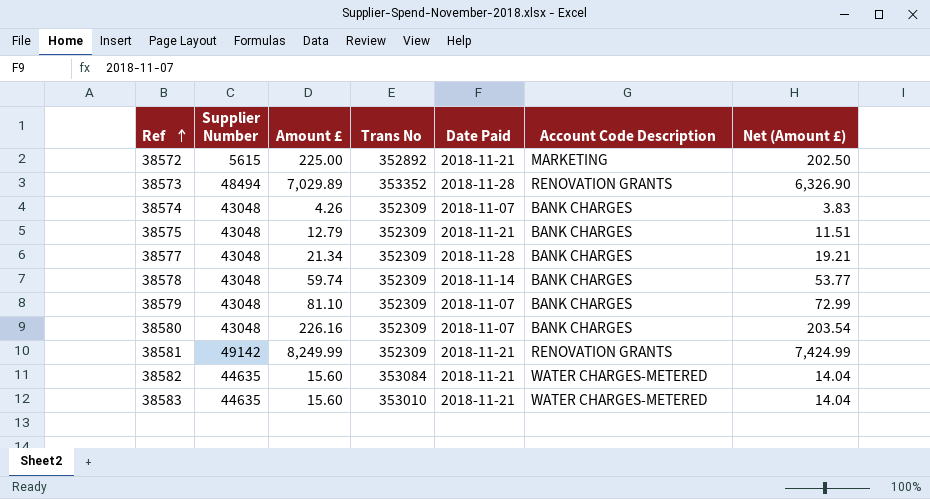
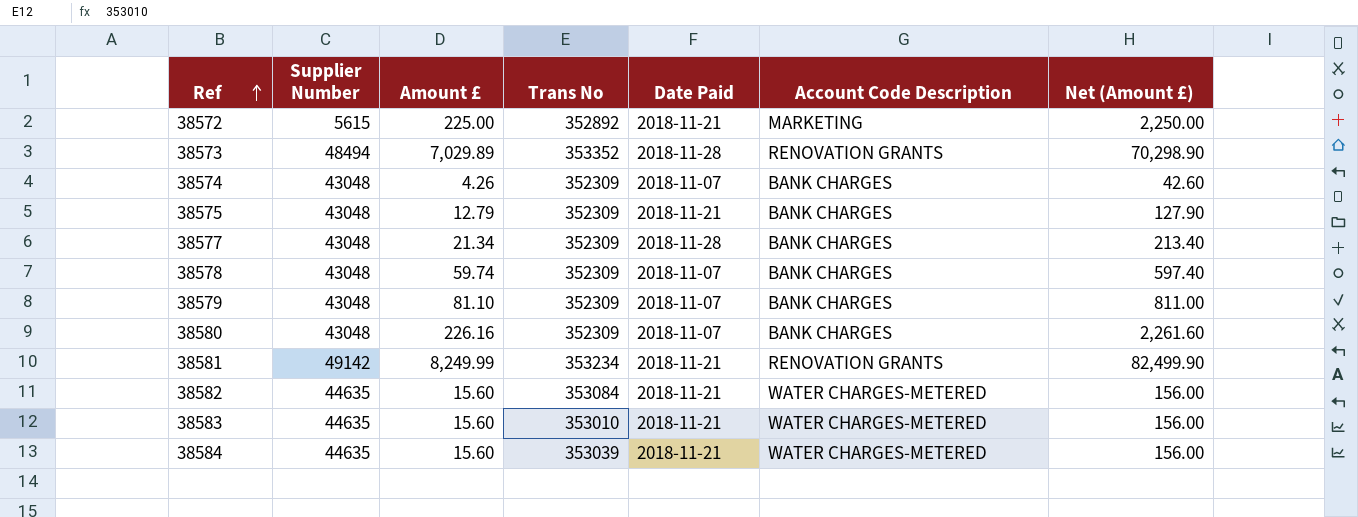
column Net (Amount £) | formula: [Amount £] * 0.9 -> [Amount £] * 10
38578 | Date Paid: 2018-11-14 -> 2018-11-07
38581 | Trans No: 352309 -> 353234
row 38584: none -> 44635 | 15.60 | 353039 | 2018-11-21 | WATER CHARGES-METERED | 156.00

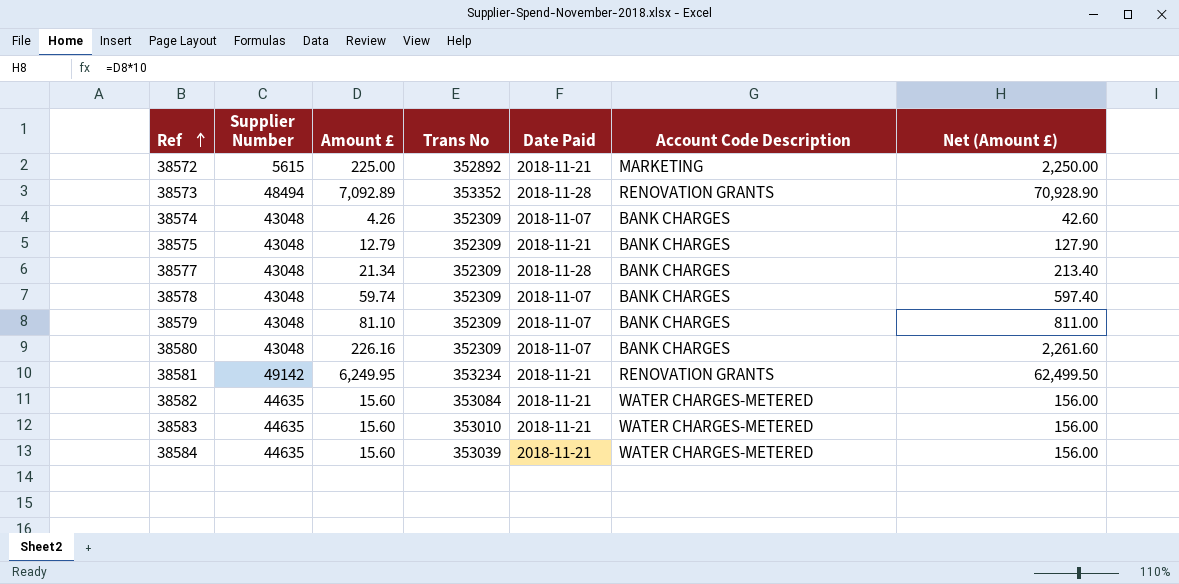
38573 | Amount £: 7,029.89 -> 7,092.89
38573 | Net (Amount £): 70,298.90 -> 70,928.90
38581 | Amount £: 8,249.99 -> 6,249.95
38581 | Net (Amount £): 82,499.90 -> 62,499.50

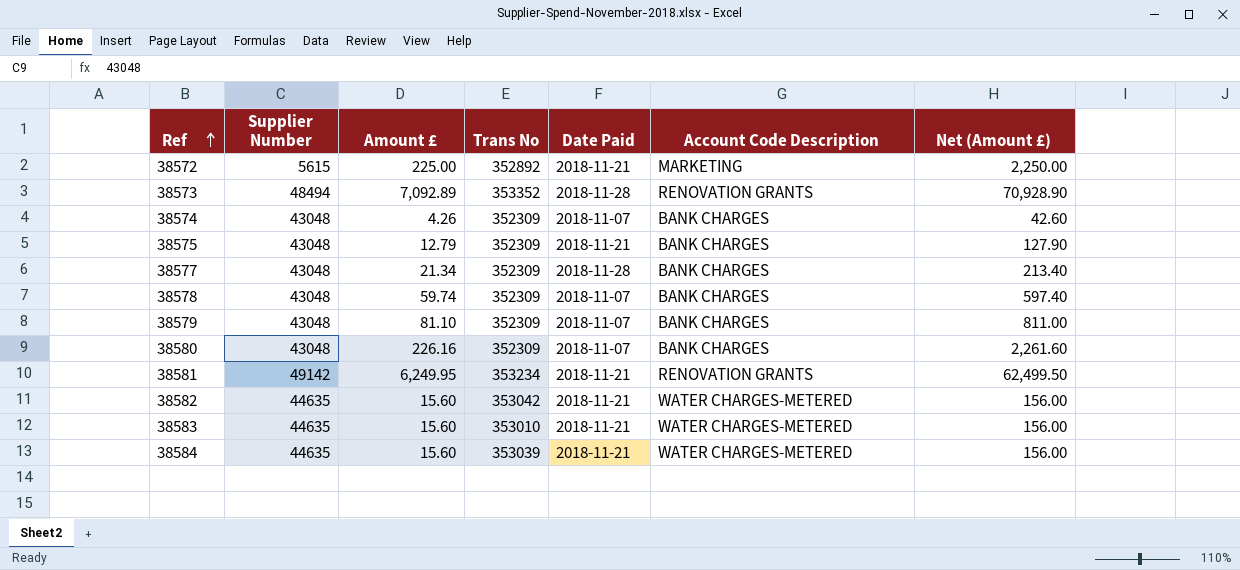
38582 | Trans No: 353084 -> 353042

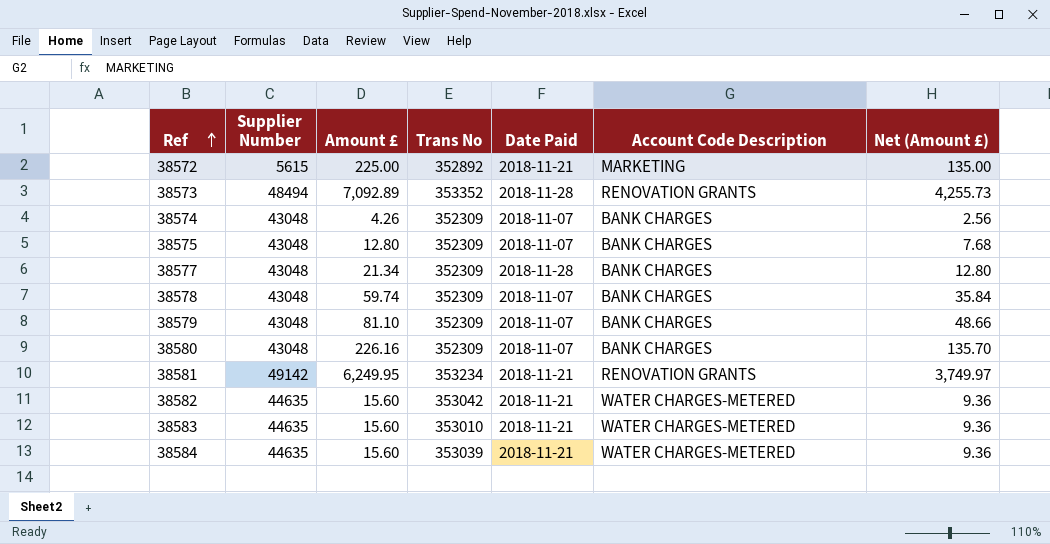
column Net (Amount £) | formula: [Amount £] * 10 -> [Amount £] * 0.6
38575 | Amount £: 12.79 -> 12.80
38575 | Date Paid: 2018-11-21 -> 2018-11-07

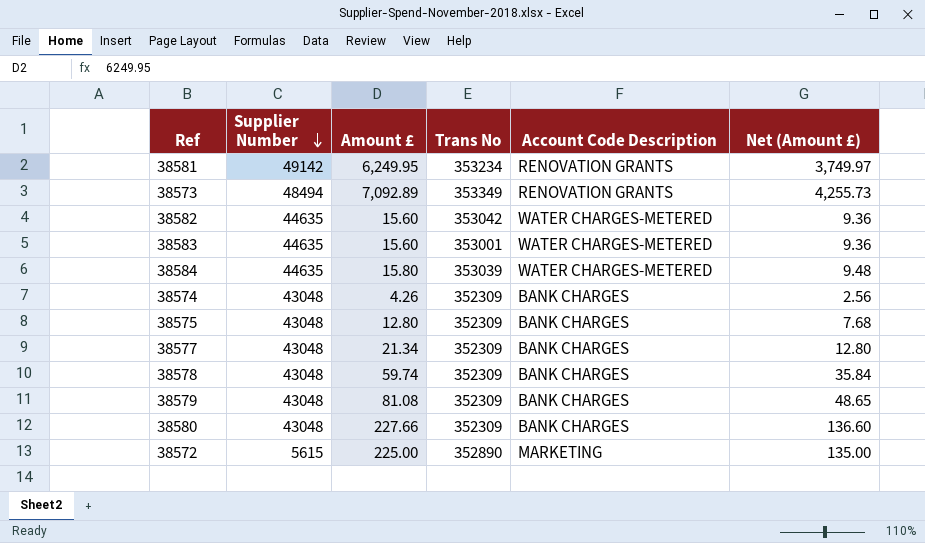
row order: Ref ascending -> Supplier Number descending
column Date Paid | position: 5 -> none
38573 | Trans No: 353352 -> 353349
38583 | Trans No: 353010 -> 353001
38584 | Amount £: 15.60 -> 15.80
38584 | Net (Amount £): 9.36 -> 9.48
38579 | Amount £: 81.10 -> 81.08
38579 | Net (Amount £): 48.66 -> 48.65
38580 | Amount £: 226.16 -> 227.66
38580 | Net (Amount £): 135.70 -> 136.60
38572 | Trans No: 352892 -> 352890

